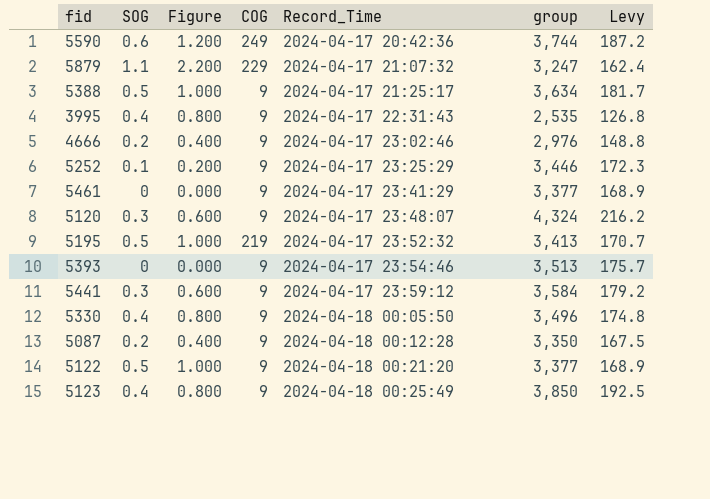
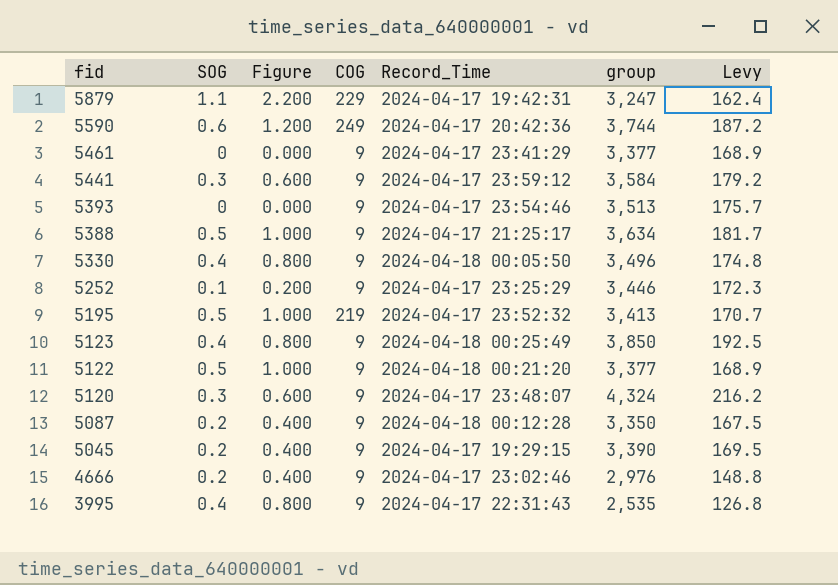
row order: Record_Time ascending -> fid descending
5879 | Record_Time: 2024-04-17 21:07:32 -> 2024-04-17 19:42:31
row 5045: none -> 0.2 | 0.400 | 9 | 2024-04-17 19:29:15 | 3,390 | 169.5

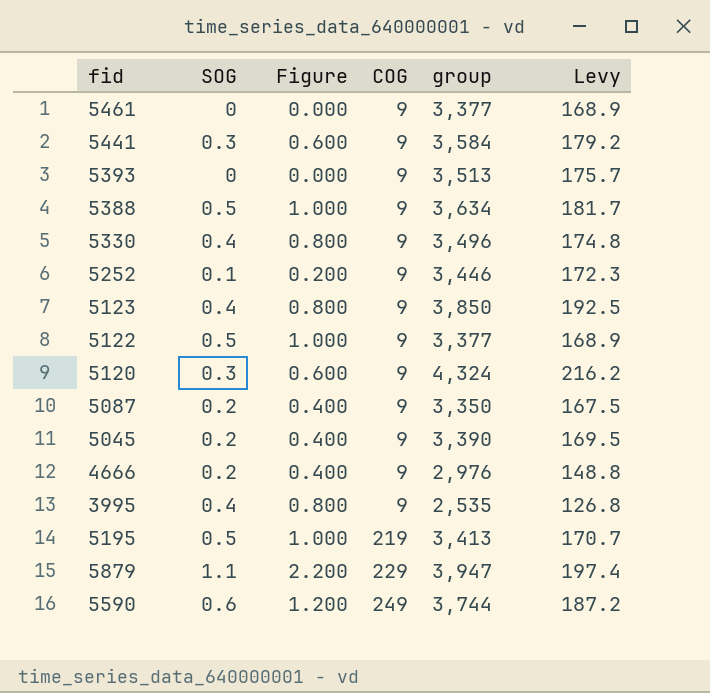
row order: fid descending -> COG ascending
column Record_Time | position: 5 -> none
5879 | group: 3,247 -> 3,947
5879 | Levy: 162.4 -> 197.4

